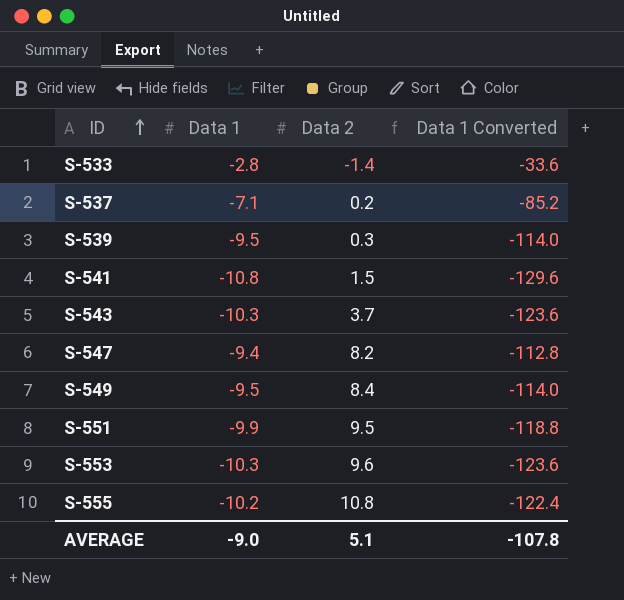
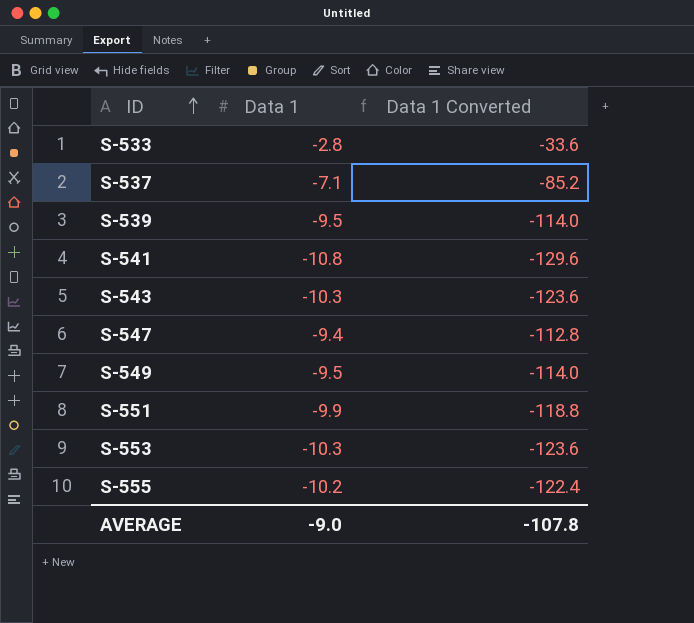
column Data 2 | position: 3 -> none

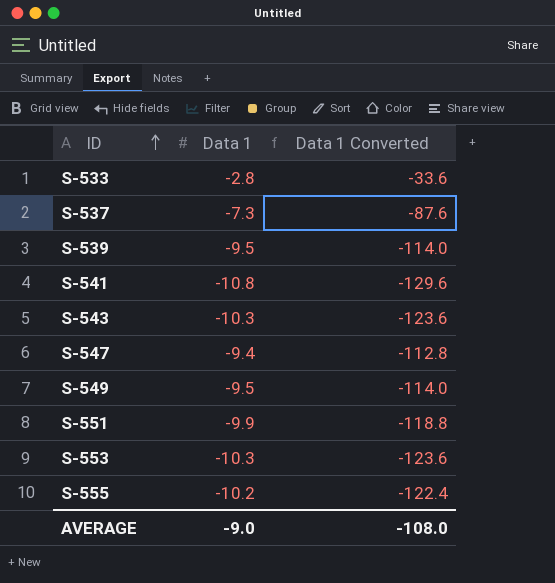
S-537 | Data 1: -7.1 -> -7.3
S-537 | Data 1 Converted: -85.2 -> -87.6
AVERAGE | Data 1 Converted: -107.8 -> -108.0

